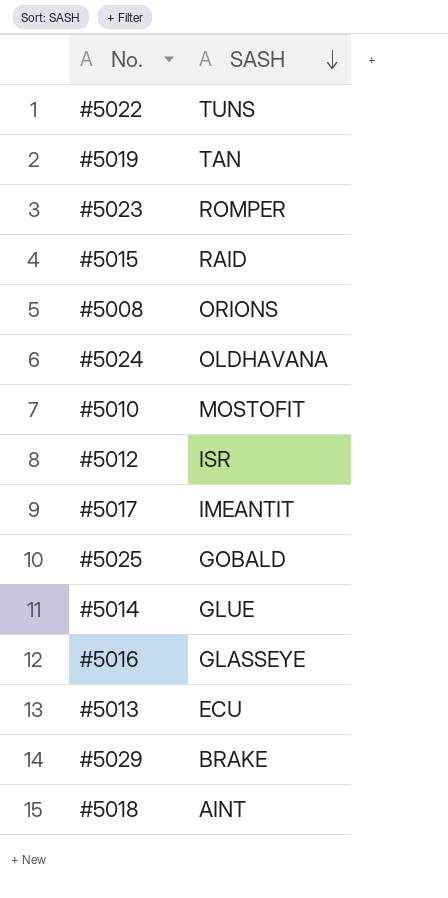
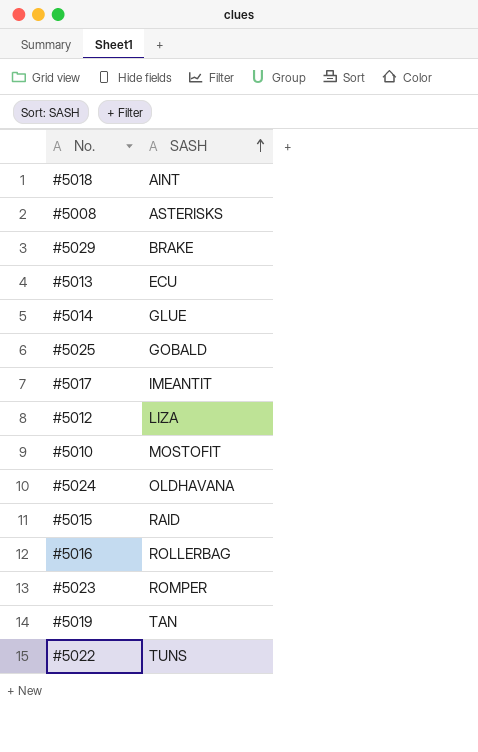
row order: SASH descending -> SASH ascending
#5008 | SASH: ORIONS -> ASTERISKS
#5012 | SASH: ISR -> LIZA
#5016 | SASH: GLASSEYE -> ROLLERBAG

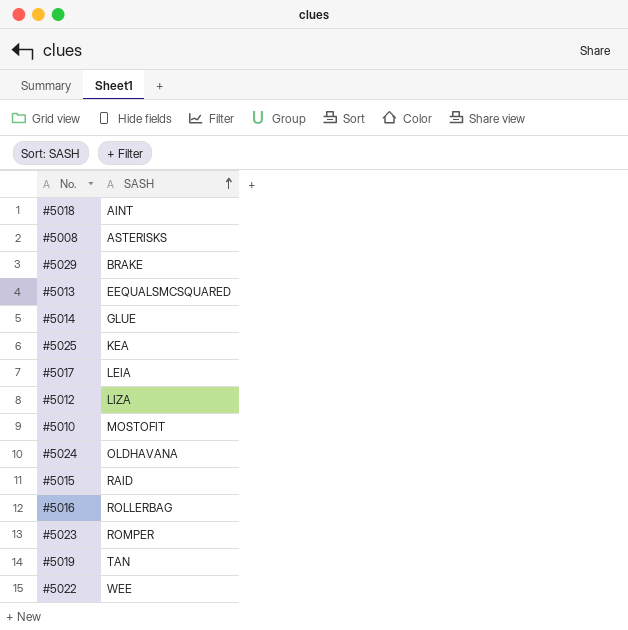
#5013 | SASH: ECU -> EEQUALSMCSQUARED
#5025 | SASH: GOBALD -> KEA
#5017 | SASH: IMEANTIT -> LEIA
#5022 | SASH: TUNS -> WEE

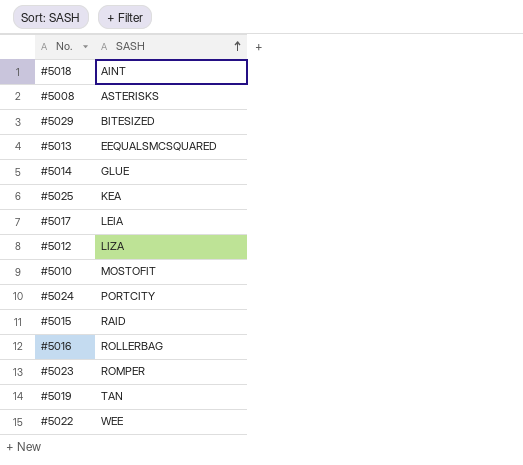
#5029 | SASH: BRAKE -> BITESIZED
#5024 | SASH: OLDHAVANA -> PORTCITY

